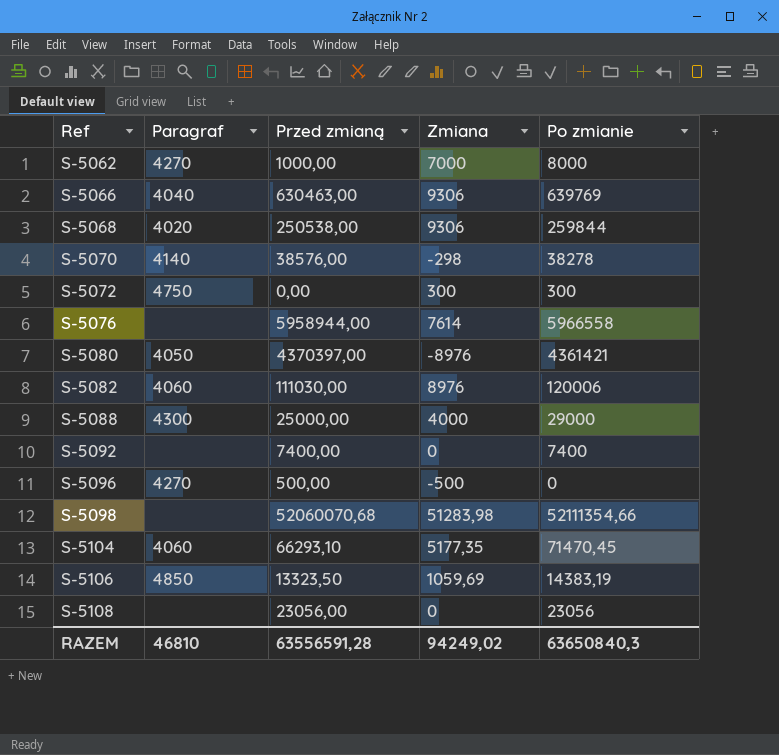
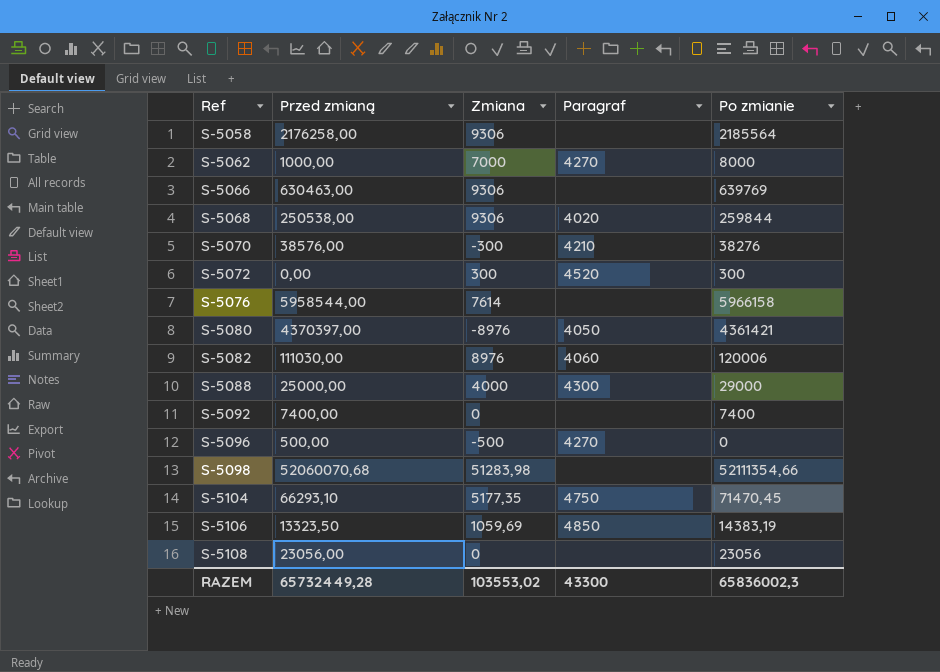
column Paragraf | position: 2 -> 4
row S-5058: none -> 2176258,00 | 9306 | none | 2185564
S-5066 | Paragraf: 4040 -> none
S-5070 | Zmiana: -298 -> -300
S-5070 | Paragraf: 4140 -> 4210
S-5070 | Po zmianie: 38278 -> 38276
S-5072 | Paragraf: 4750 -> 4520
S-5076 | Przed zmianą: 5958944,00 -> 5958544,00
S-5076 | Po zmianie: 5966558 -> 5966158
S-5104 | Paragraf: 4060 -> 4750
RAZEM | Przed zmianą: 63556591,28 -> 65732449,28
RAZEM | Zmiana: 94249,02 -> 103553,02
RAZEM | Paragraf: 46810 -> 43300
RAZEM | Po zmianie: 63650840,3 -> 65836002,3

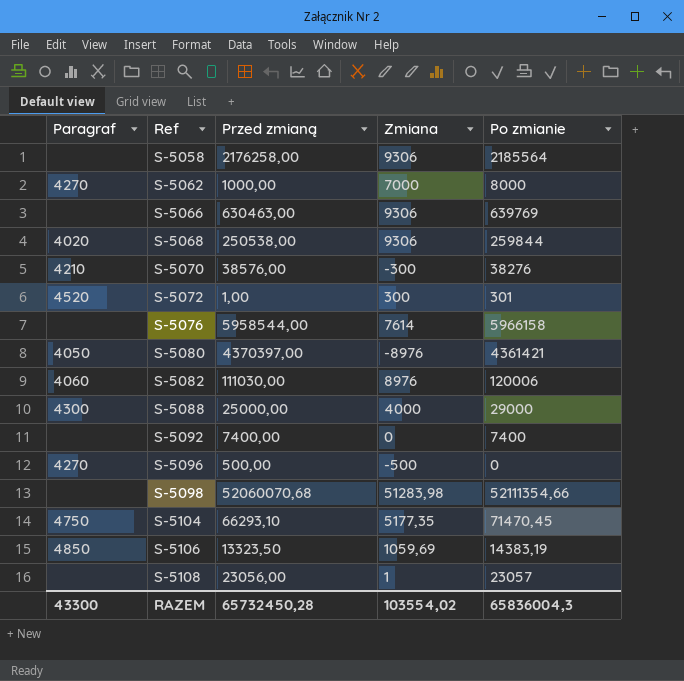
column Paragraf | position: 4 -> 1
S-5072 | Przed zmianą: 0,00 -> 1,00
S-5072 | Po zmianie: 300 -> 301
S-5108 | Zmiana: 0 -> 1
S-5108 | Po zmianie: 23056 -> 23057
RAZEM | Przed zmianą: 65732449,28 -> 65732450,28
RAZEM | Zmiana: 103553,02 -> 103554,02
RAZEM | Po zmianie: 65836002,3 -> 65836004,3

